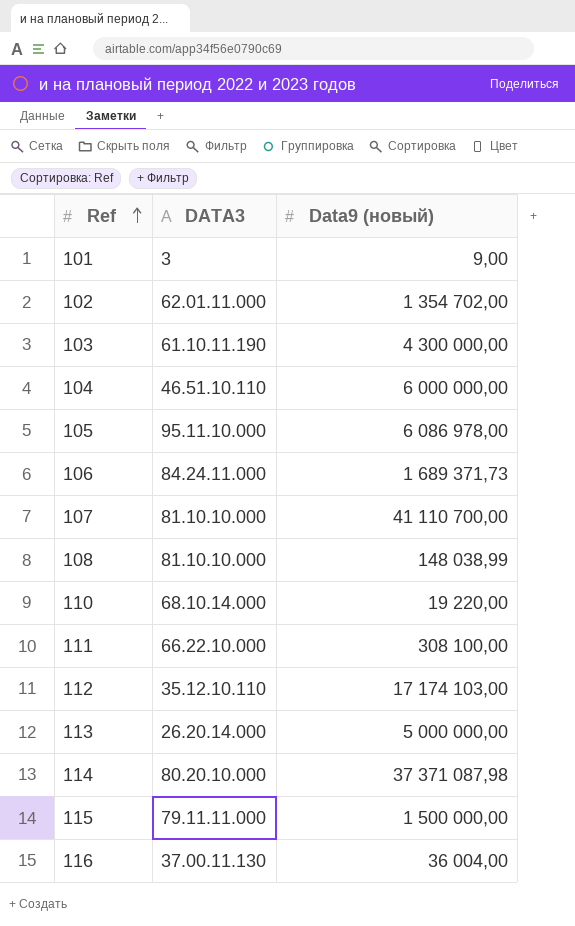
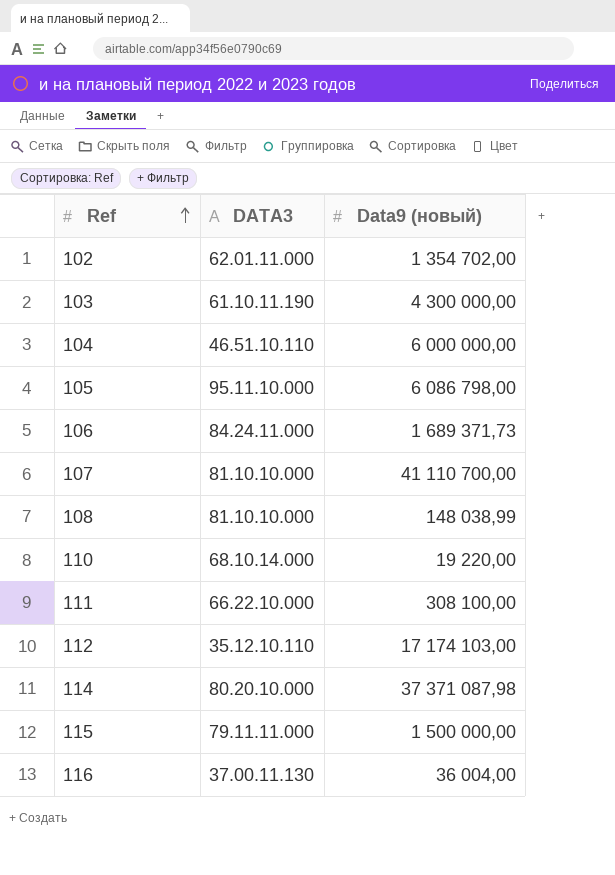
row 101: 3 | 9,00 -> none
row 113: 26.20.14.000 | 5 000 000,00 -> none
105 | Data9 (новый): 6 086 978,00 -> 6 086 798,00

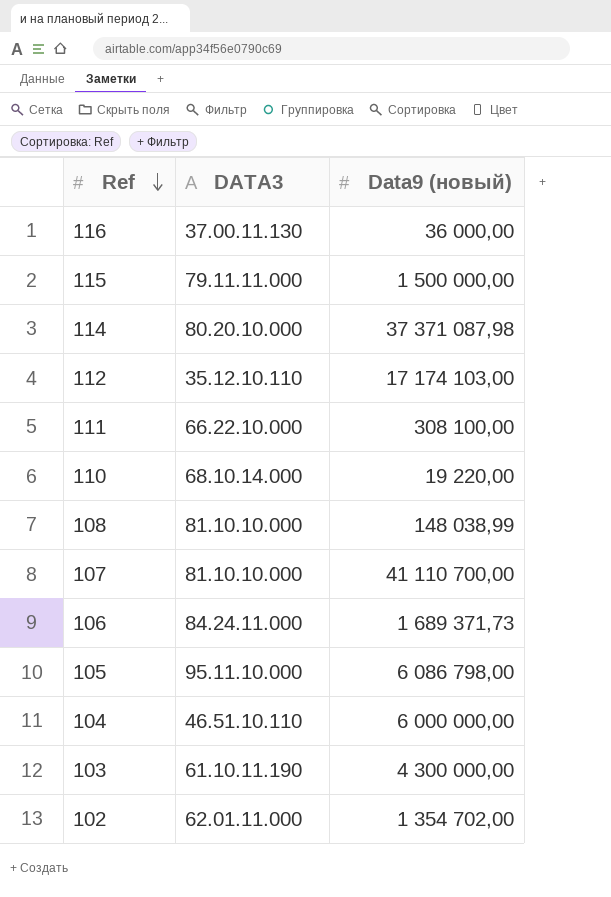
row order: Ref ascending -> Ref descending
116 | Data9 (новый): 36 004,00 -> 36 000,00

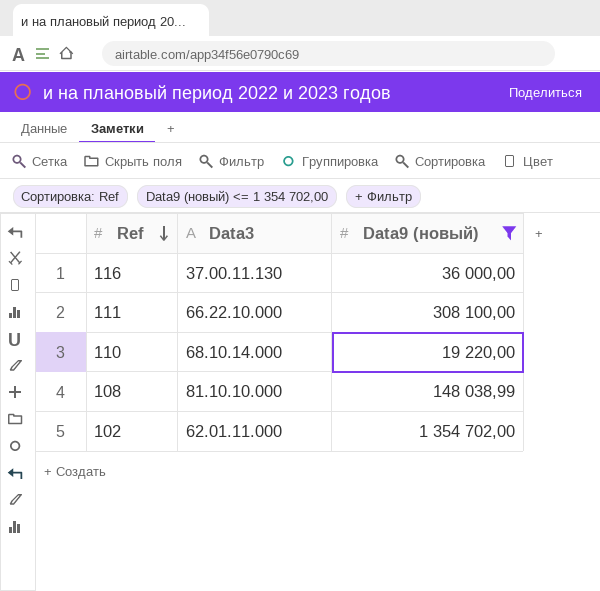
filter: none -> Data9 (новый) <= 1 354 702,00
column name: DATA3 -> Data3

